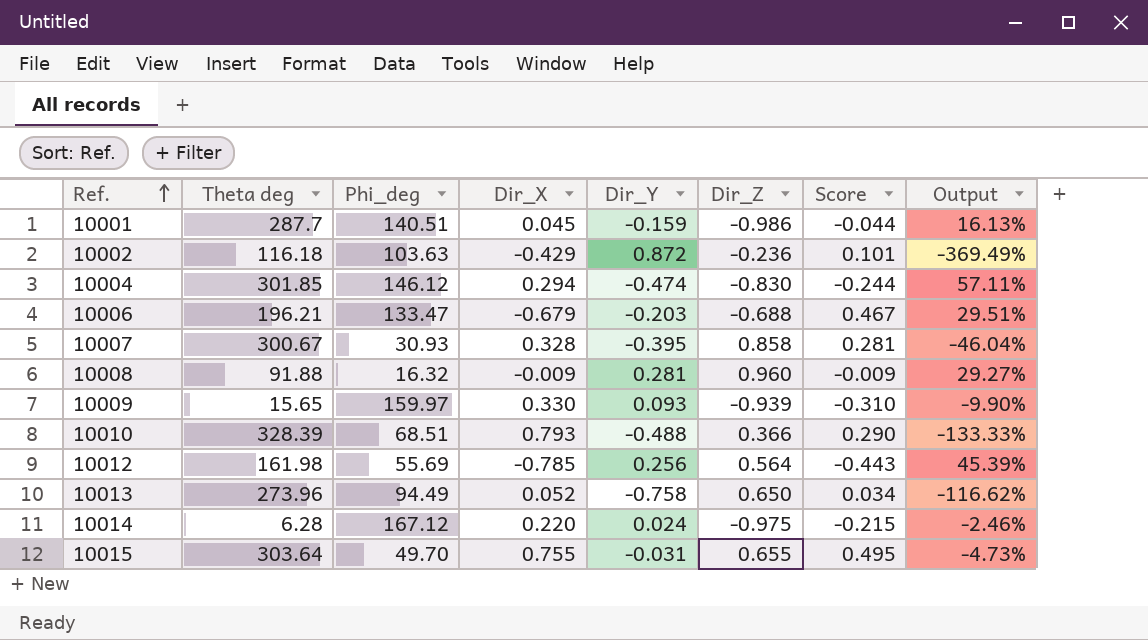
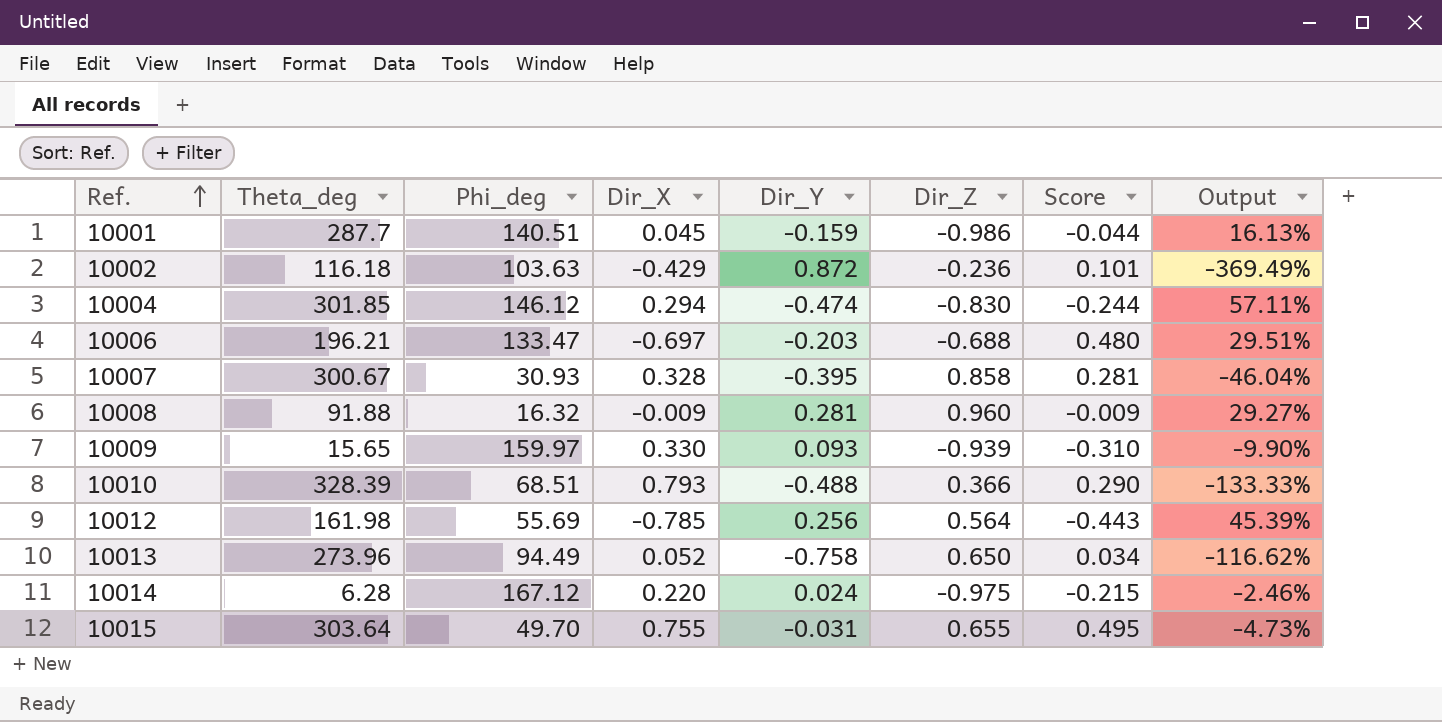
column name: Theta deg -> Theta_deg
10006 | Dir_X: -0.679 -> -0.697
10006 | Score: 0.467 -> 0.480

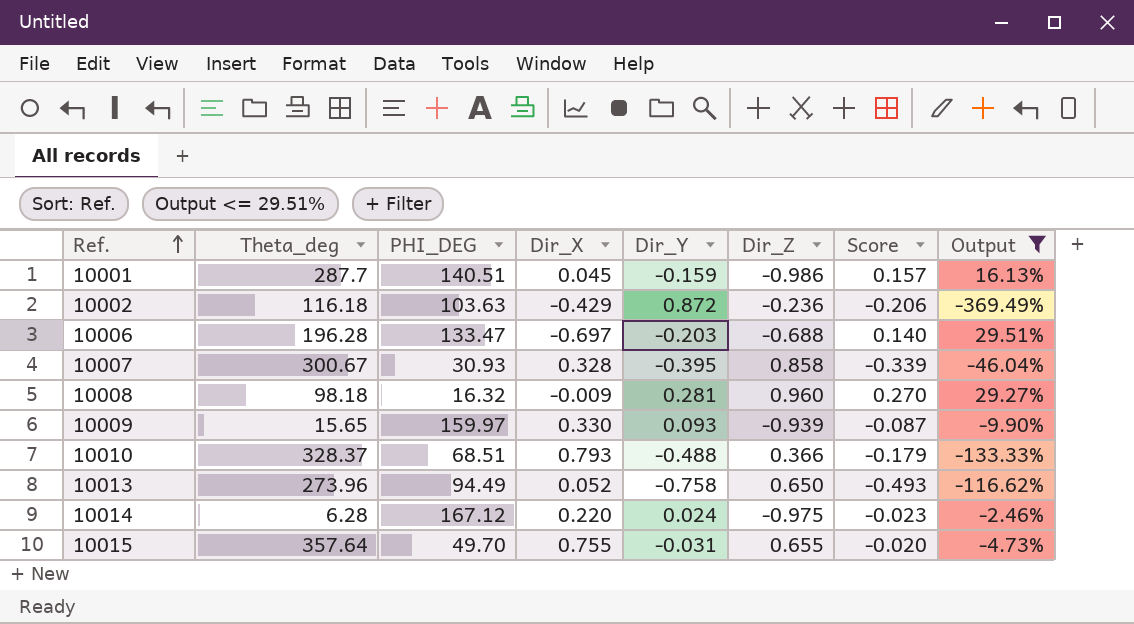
filter: none -> Output <= 29.51%
column name: Phi_deg -> PHI_DEG
column Score | formula: [Dir_X] * [Dir_Z] -> [Dir_Y] * [Dir_Z]
10006 | Theta_deg: 196.21 -> 196.28
10008 | Theta_deg: 91.88 -> 98.18
10010 | Theta_deg: 328.39 -> 328.37
10015 | Theta_deg: 303.64 -> 357.64

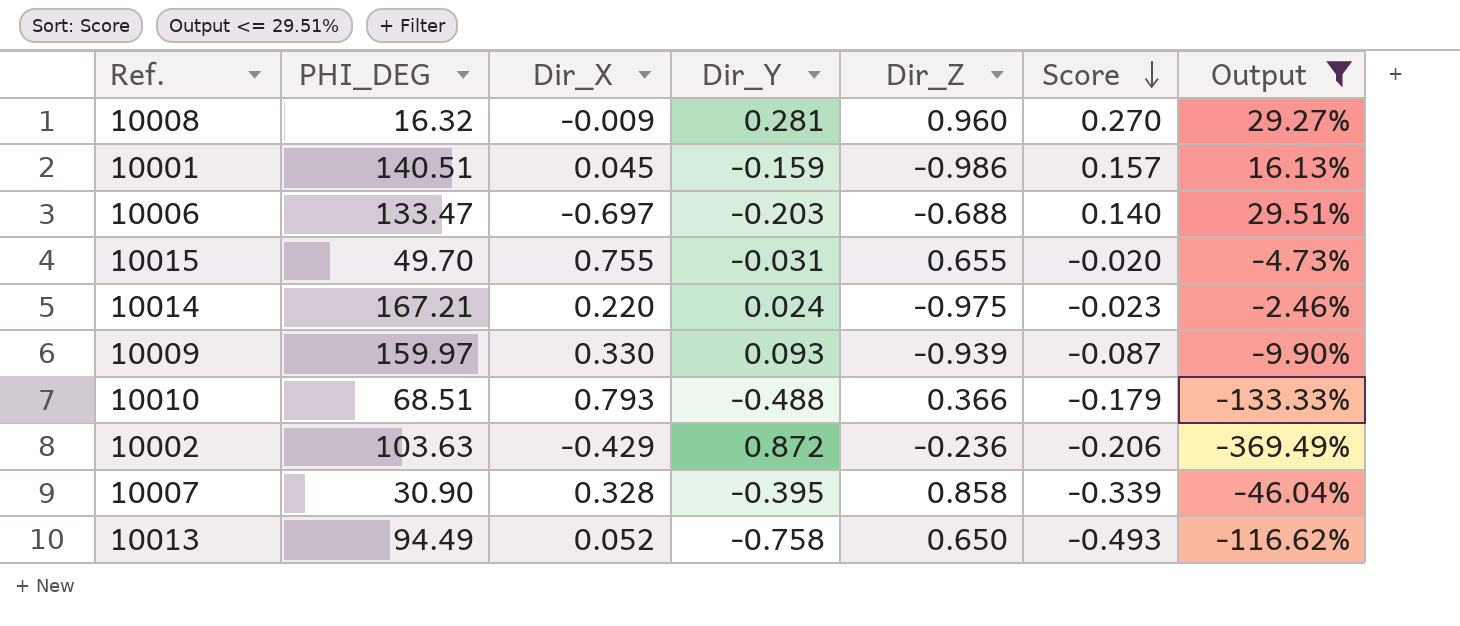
row order: Ref. ascending -> Score descending
column Theta_deg | position: 2 -> none
10014 | PHI_DEG: 167.12 -> 167.21
10007 | PHI_DEG: 30.93 -> 30.90

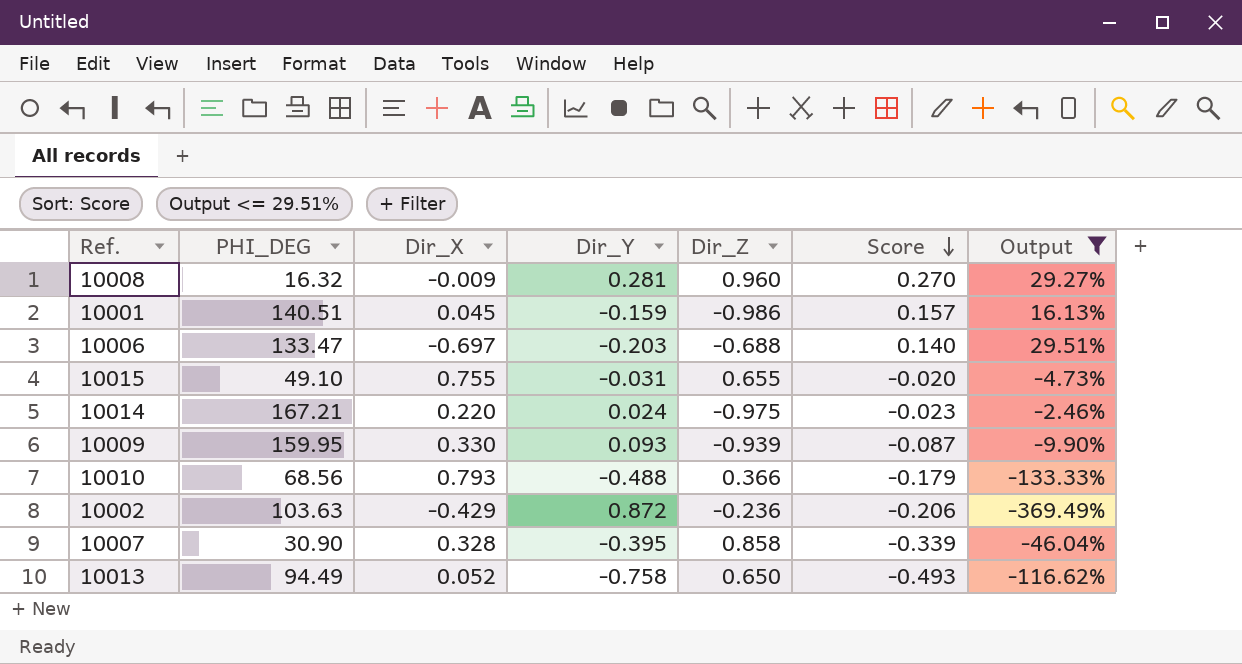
10015 | PHI_DEG: 49.70 -> 49.10
10009 | PHI_DEG: 159.97 -> 159.95
10010 | PHI_DEG: 68.51 -> 68.56

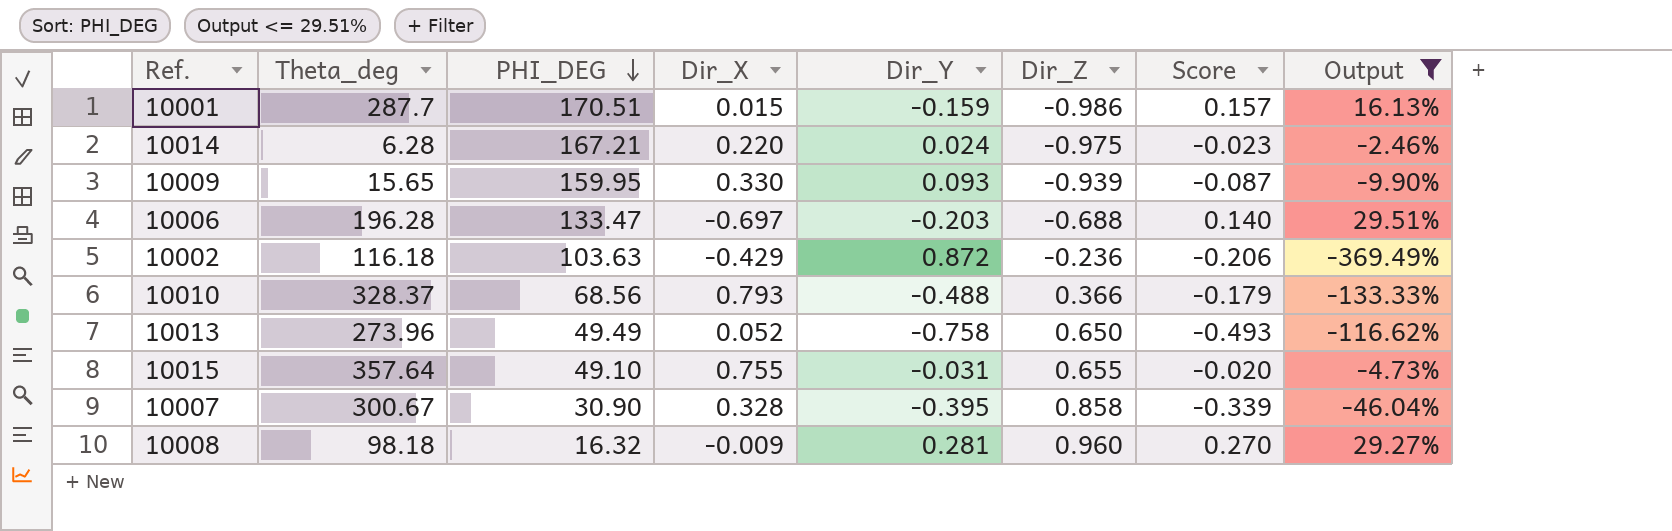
row order: Score descending -> PHI_DEG descending
column Theta_deg | position: none -> 2
10001 | PHI_DEG: 140.51 -> 170.51
10001 | Dir_X: 0.045 -> 0.015
10013 | PHI_DEG: 94.49 -> 49.49

